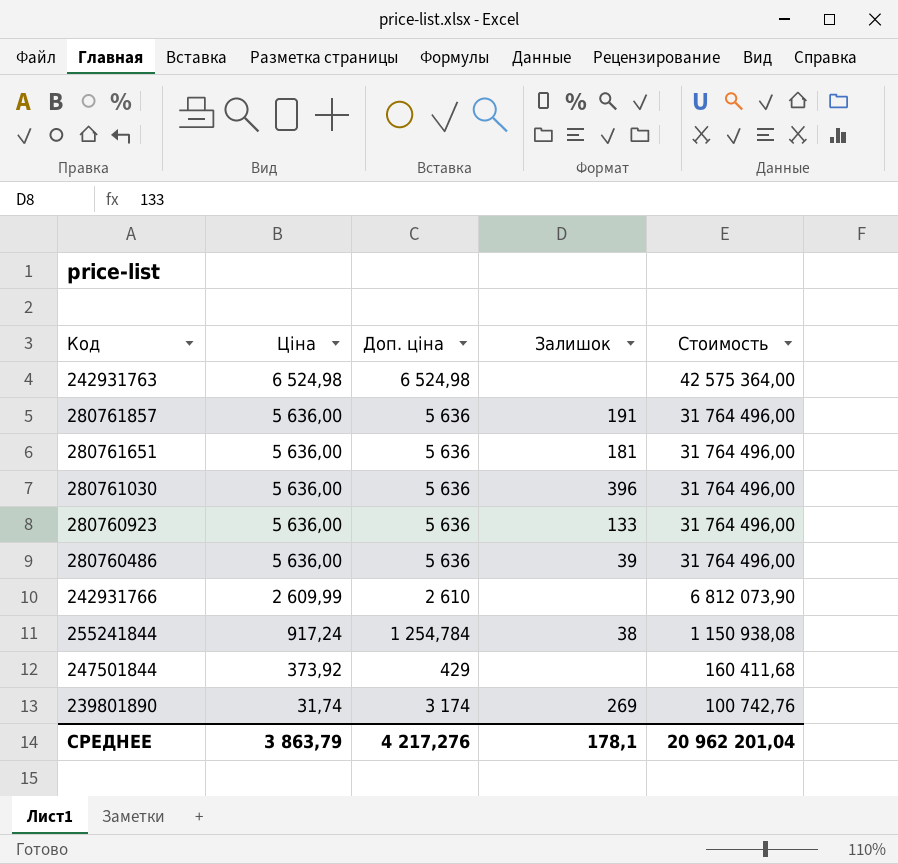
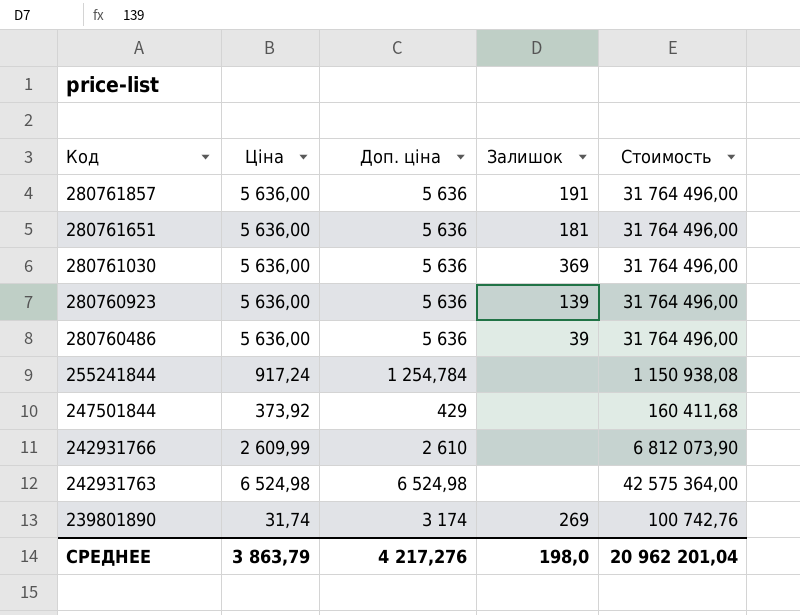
row order: Ціна descending -> Код descending
280761030 | Залишок: 396 -> 369
280760923 | Залишок: 133 -> 139
255241844 | Залишок: 38 -> none
СРЕДНЕЕ | Залишок: 178,1 -> 198,0

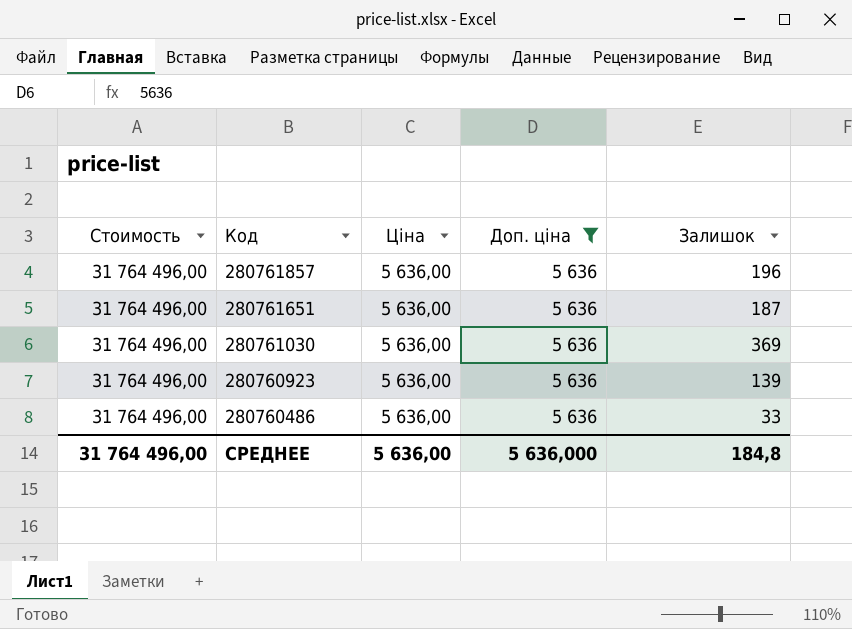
filter: none -> Доп. ціна = 5 636
column Стоимость | position: 5 -> 1
280761857 | Залишок: 191 -> 196
280761651 | Залишок: 181 -> 187
280760486 | Залишок: 39 -> 33
СРЕДНЕЕ | Стоимость: 20 962 201,04 -> 31 764 496,00
СРЕДНЕЕ | Ціна: 3 863,79 -> 5 636,00
СРЕДНЕЕ | Доп. ціна: 4 217,276 -> 5 636,000
СРЕДНЕЕ | Залишок: 198,0 -> 184,8

